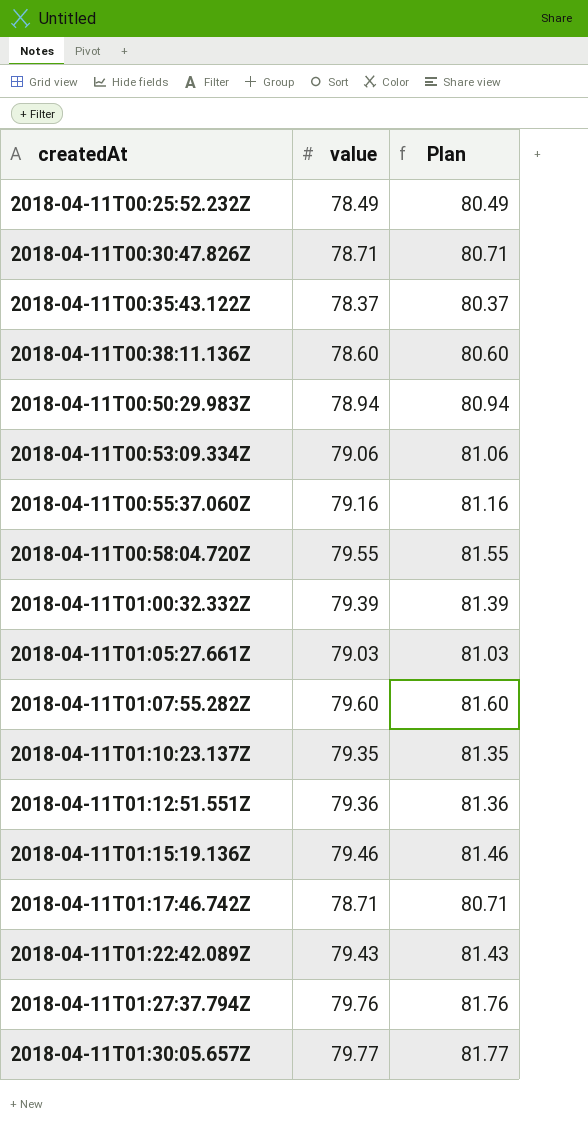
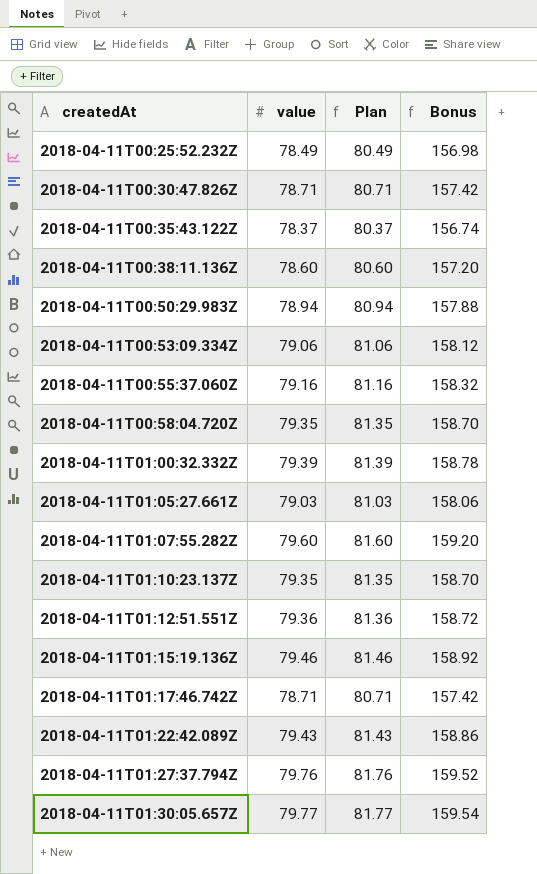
column Bonus | formula: none -> [value] * 2
2018-04-11T00:58:04.720Z | value: 79.55 -> 79.35
2018-04-11T00:58:04.720Z | Plan: 81.55 -> 81.35

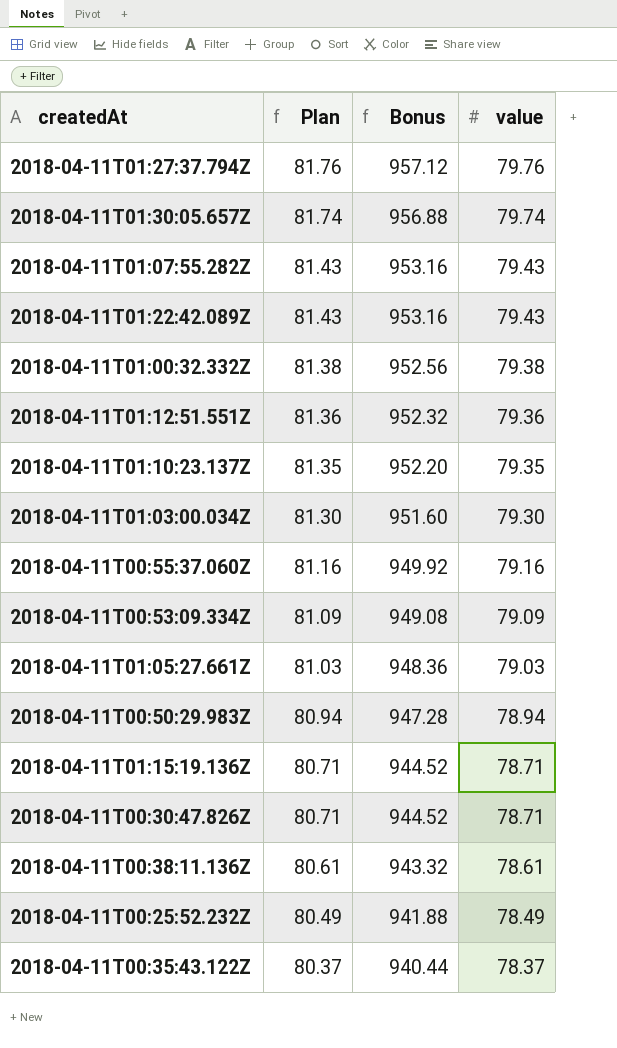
row order: createdAt ascending -> Plan descending
column Bonus | formula: [value] * 2 -> [value] * 12
column value | position: 2 -> 4
row 2018-04-11T00:58:04.720Z: 79.35 | 81.35 | 158.70 -> none
row 2018-04-11T01:17:46.742Z: 78.71 | 80.71 | 157.42 -> none
2018-04-11T01:30:05.657Z | Plan: 81.77 -> 81.74
2018-04-11T01:30:05.657Z | value: 79.77 -> 79.74
2018-04-11T01:07:55.282Z | Plan: 81.60 -> 81.43
2018-04-11T01:07:55.282Z | value: 79.60 -> 79.43
2018-04-11T01:00:32.332Z | Plan: 81.39 -> 81.38
2018-04-11T01:00:32.332Z | value: 79.39 -> 79.38
row 2018-04-11T01:03:00.034Z: none -> 81.30 | 951.60 | 79.30
2018-04-11T00:53:09.334Z | Plan: 81.06 -> 81.09
2018-04-11T00:53:09.334Z | value: 79.06 -> 79.09
2018-04-11T01:15:19.136Z | Plan: 81.46 -> 80.71
2018-04-11T01:15:19.136Z | value: 79.46 -> 78.71
2018-04-11T00:38:11.136Z | Plan: 80.60 -> 80.61
2018-04-11T00:38:11.136Z | value: 78.60 -> 78.61

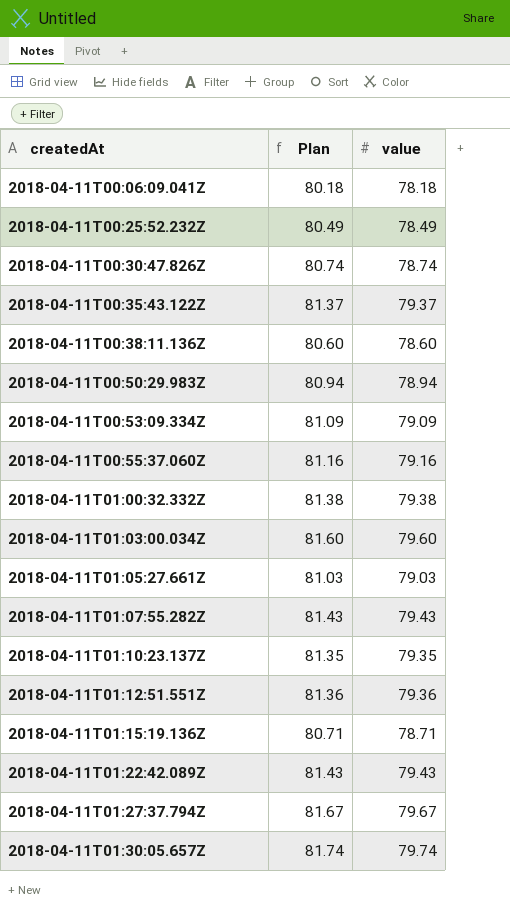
row order: Plan descending -> createdAt ascending
column Bonus | formula: [value] * 12 -> none
row 2018-04-11T00:06:09.041Z: none -> 80.18 | 78.18
2018-04-11T00:30:47.826Z | Plan: 80.71 -> 80.74
2018-04-11T00:30:47.826Z | value: 78.71 -> 78.74
2018-04-11T00:35:43.122Z | Plan: 80.37 -> 81.37
2018-04-11T00:35:43.122Z | value: 78.37 -> 79.37
2018-04-11T00:38:11.136Z | Plan: 80.61 -> 80.60
2018-04-11T00:38:11.136Z | value: 78.61 -> 78.60
2018-04-11T01:03:00.034Z | Plan: 81.30 -> 81.60
2018-04-11T01:03:00.034Z | value: 79.30 -> 79.60
2018-04-11T01:27:37.794Z | Plan: 81.76 -> 81.67
2018-04-11T01:27:37.794Z | value: 79.76 -> 79.67

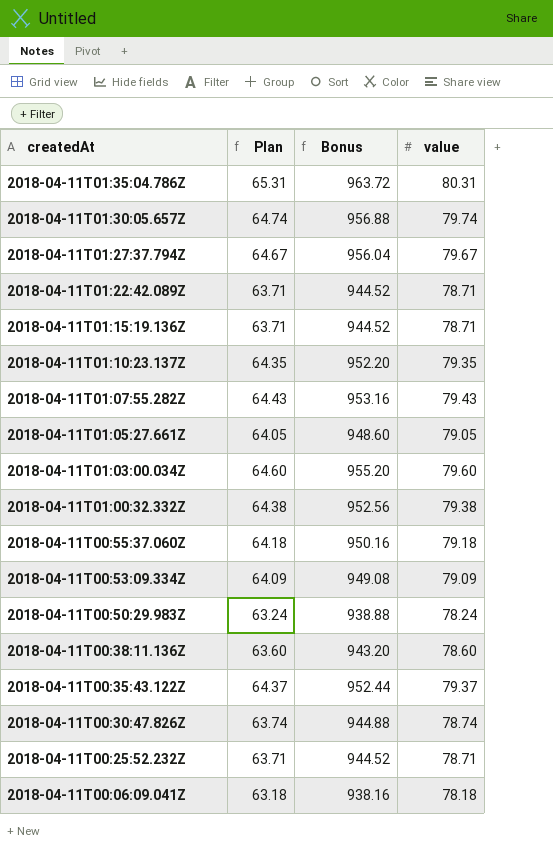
row order: createdAt ascending -> createdAt descending
column Plan | formula: [value] + 2 -> [value] - 15
column Bonus | formula: none -> [value] * 12
row 2018-04-11T01:12:51.551Z: 81.36 | 79.36 -> none
row 2018-04-11T01:35:04.786Z: none -> 65.31 | 963.72 | 80.31
2018-04-11T01:22:42.089Z | value: 79.43 -> 78.71
2018-04-11T01:05:27.661Z | value: 79.03 -> 79.05
2018-04-11T00:55:37.060Z | value: 79.16 -> 79.18
2018-04-11T00:50:29.983Z | value: 78.94 -> 78.24
2018-04-11T00:25:52.232Z | value: 78.49 -> 78.71

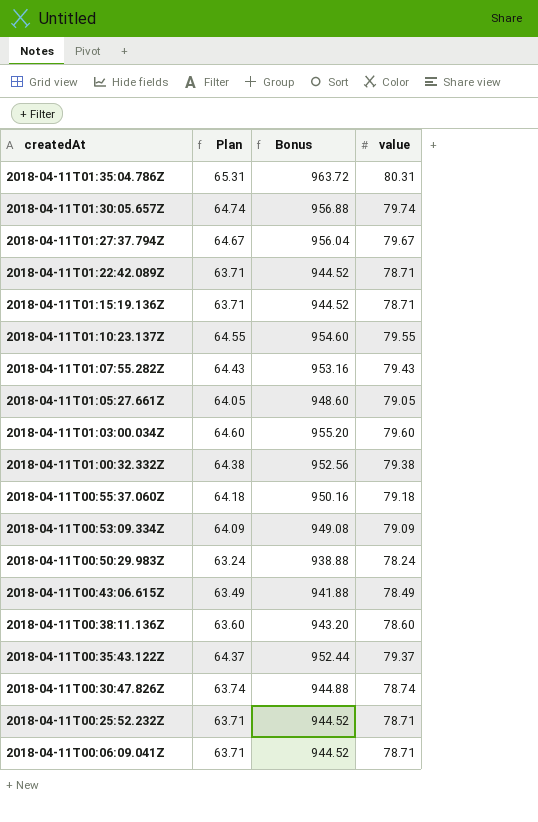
2018-04-11T01:10:23.137Z | Plan: 64.35 -> 64.55
2018-04-11T01:10:23.137Z | Bonus: 952.20 -> 954.60
2018-04-11T01:10:23.137Z | value: 79.35 -> 79.55
row 2018-04-11T00:43:06.615Z: none -> 63.49 | 941.88 | 78.49
2018-04-11T00:06:09.041Z | Plan: 63.18 -> 63.71
2018-04-11T00:06:09.041Z | Bonus: 938.16 -> 944.52
2018-04-11T00:06:09.041Z | value: 78.18 -> 78.71

